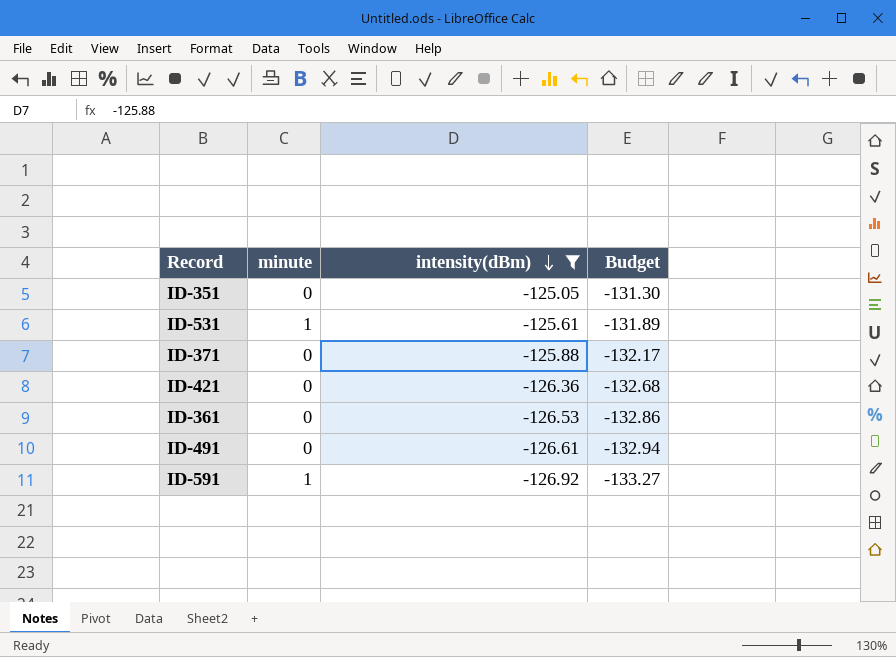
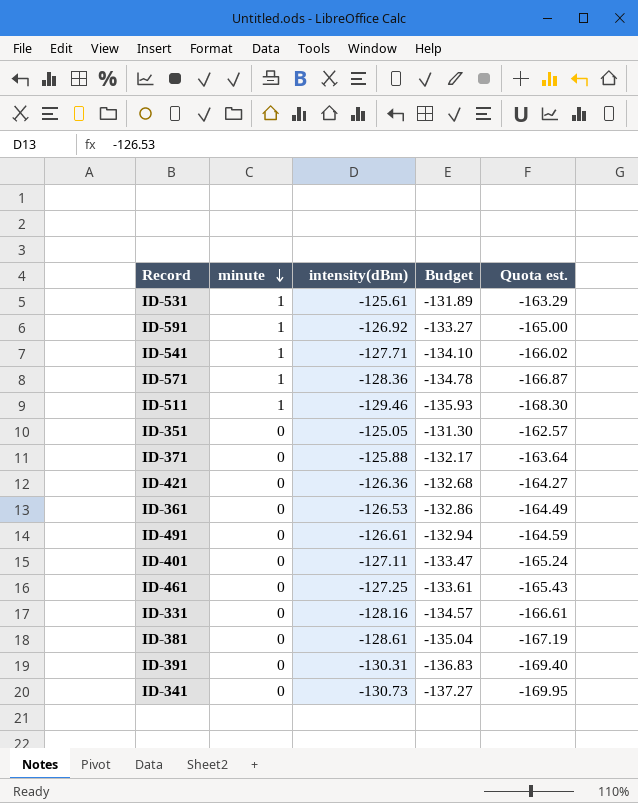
filter: intensity(dBm) >= -126.92 -> none
row order: intensity(dBm) descending -> minute descending
column Quota est. | formula: none -> [intensity(dBm)] * 1.3

